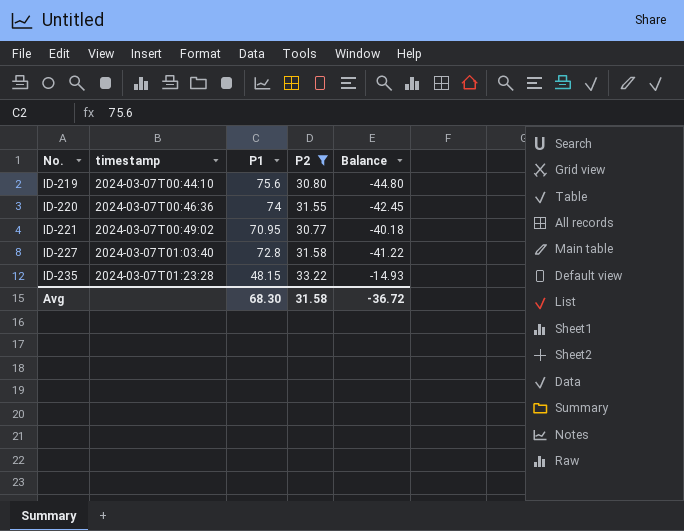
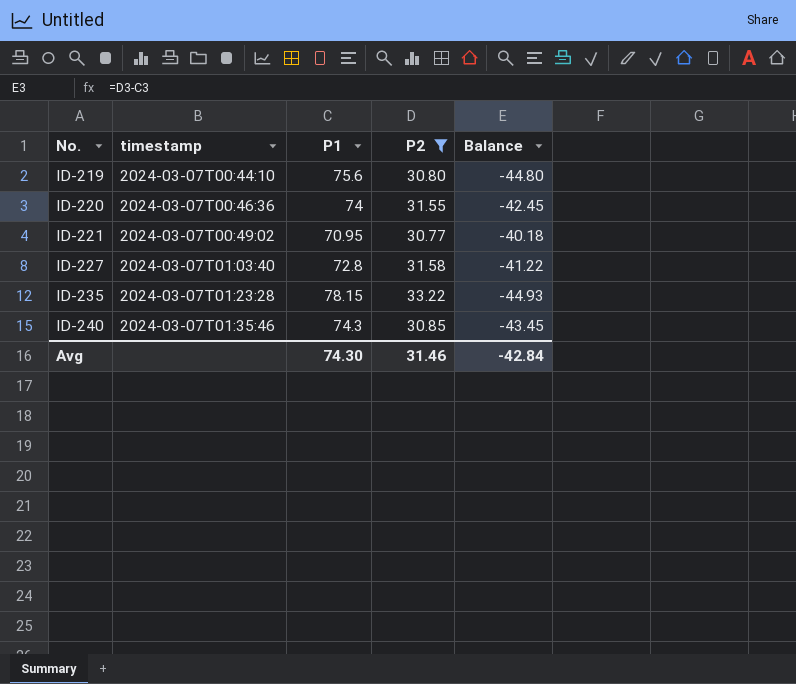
ID-235 | P1: 48.15 -> 78.15
ID-235 | Balance: -14.93 -> -44.93
row ID-240: none -> 2024-03-07T01:35:46 | 74.3 | 30.85 | -43.45
Avg | P1: 68.30 -> 74.30
Avg | P2: 31.58 -> 31.46
Avg | Balance: -36.72 -> -42.84

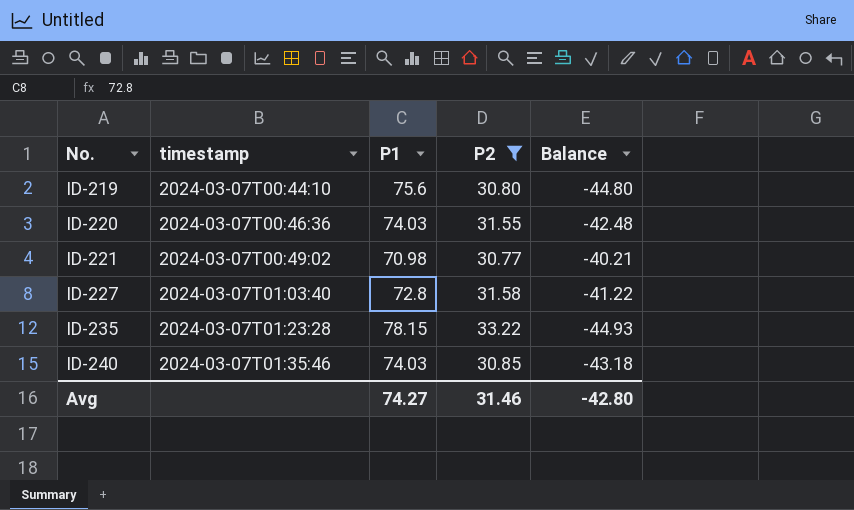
ID-220 | P1: 74 -> 74.03
ID-220 | Balance: -42.45 -> -42.48
ID-221 | P1: 70.95 -> 70.98
ID-221 | Balance: -40.18 -> -40.21
ID-240 | P1: 74.3 -> 74.03
ID-240 | Balance: -43.45 -> -43.18
Avg | P1: 74.30 -> 74.27
Avg | Balance: -42.84 -> -42.80

